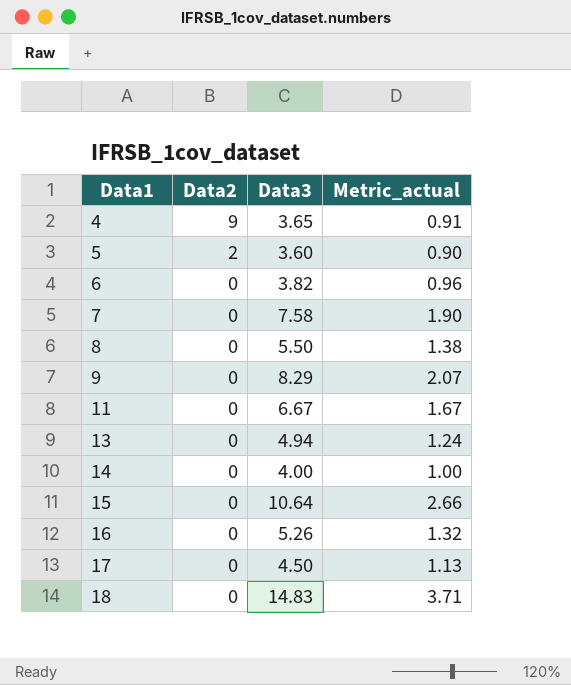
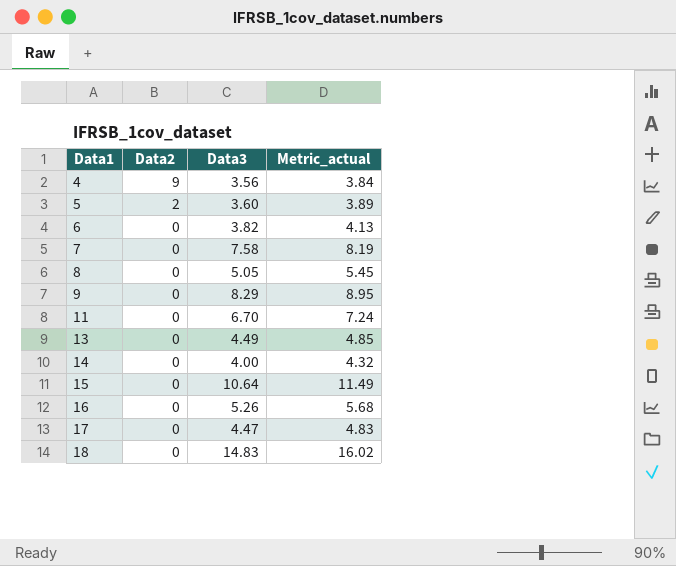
column Metric_actual | formula: [Data3] * 0.25 -> [Data3] * 1.08
4 | Data3: 3.65 -> 3.56
8 | Data3: 5.50 -> 5.05
11 | Data3: 6.67 -> 6.70
13 | Data3: 4.94 -> 4.49
17 | Data3: 4.50 -> 4.47

